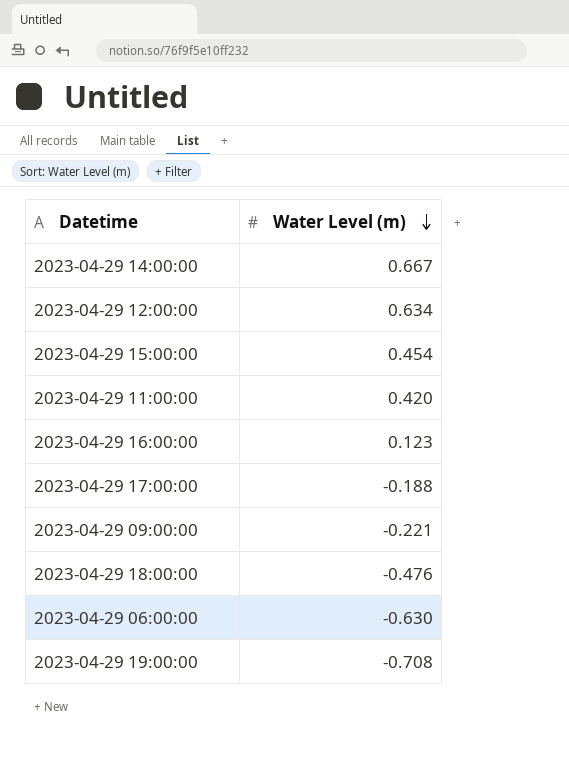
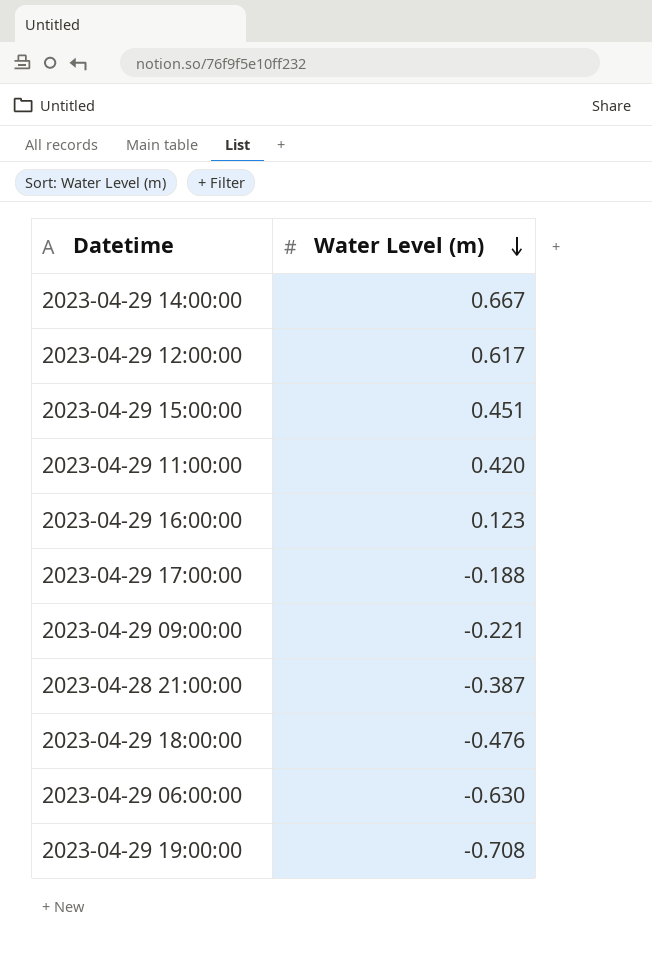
2023-04-29 12:00:00 | Water Level (m): 0.634 -> 0.617
2023-04-29 15:00:00 | Water Level (m): 0.454 -> 0.451
row 2023-04-28 21:00:00: none -> -0.387

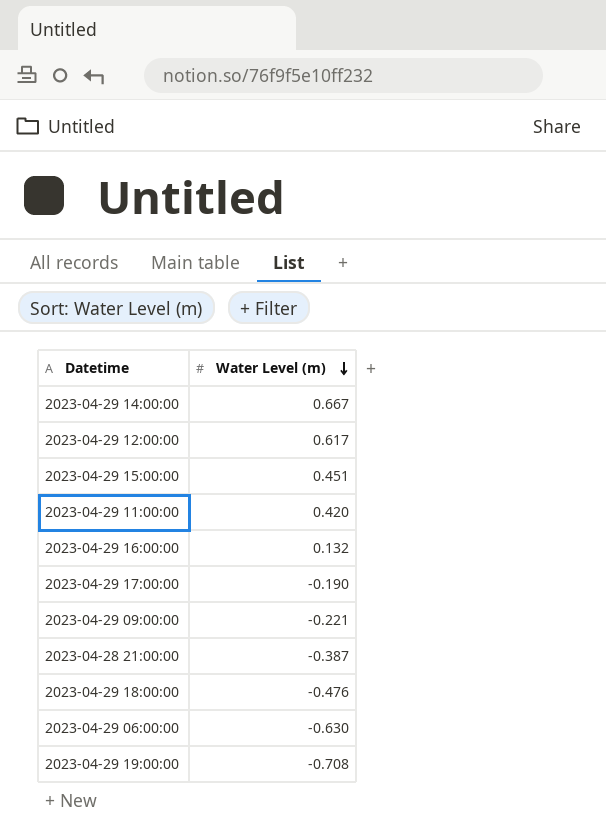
2023-04-29 16:00:00 | Water Level (m): 0.123 -> 0.132
2023-04-29 17:00:00 | Water Level (m): -0.188 -> -0.190

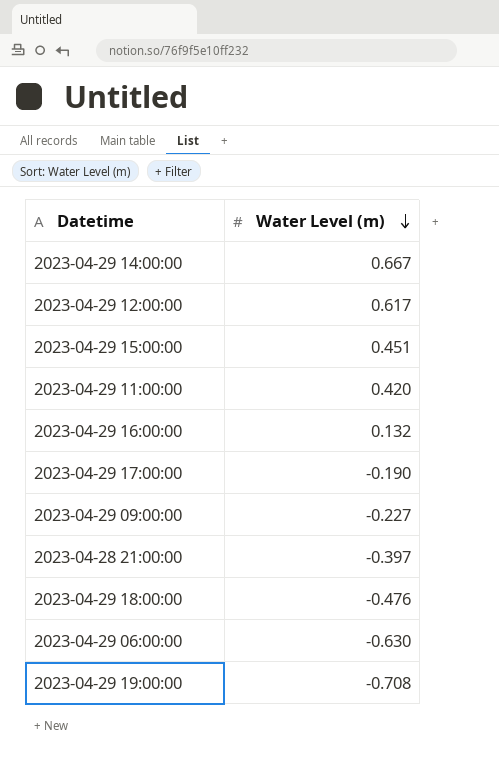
2023-04-29 09:00:00 | Water Level (m): -0.221 -> -0.227
2023-04-28 21:00:00 | Water Level (m): -0.387 -> -0.397

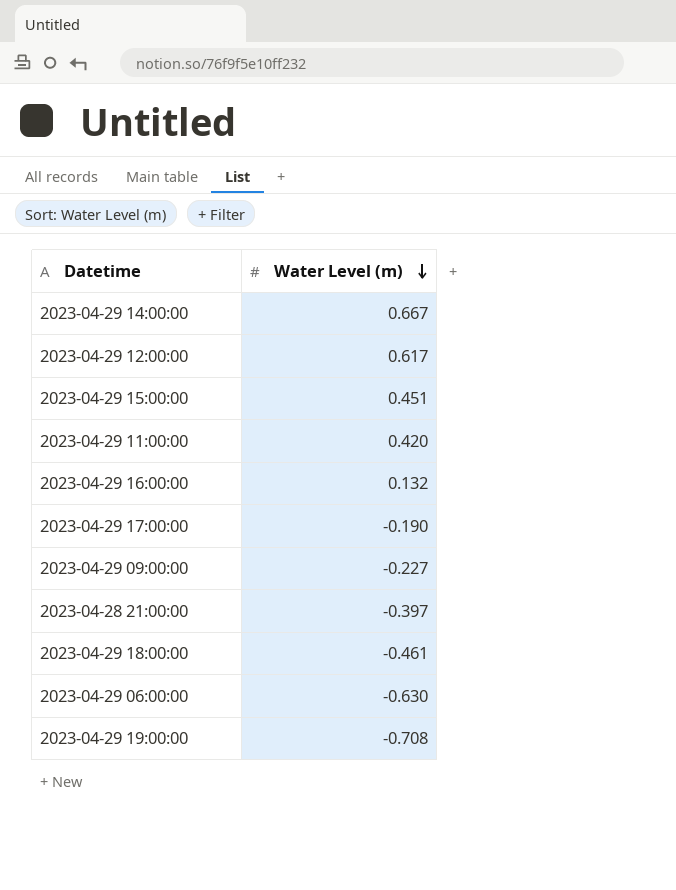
2023-04-29 18:00:00 | Water Level (m): -0.476 -> -0.461

